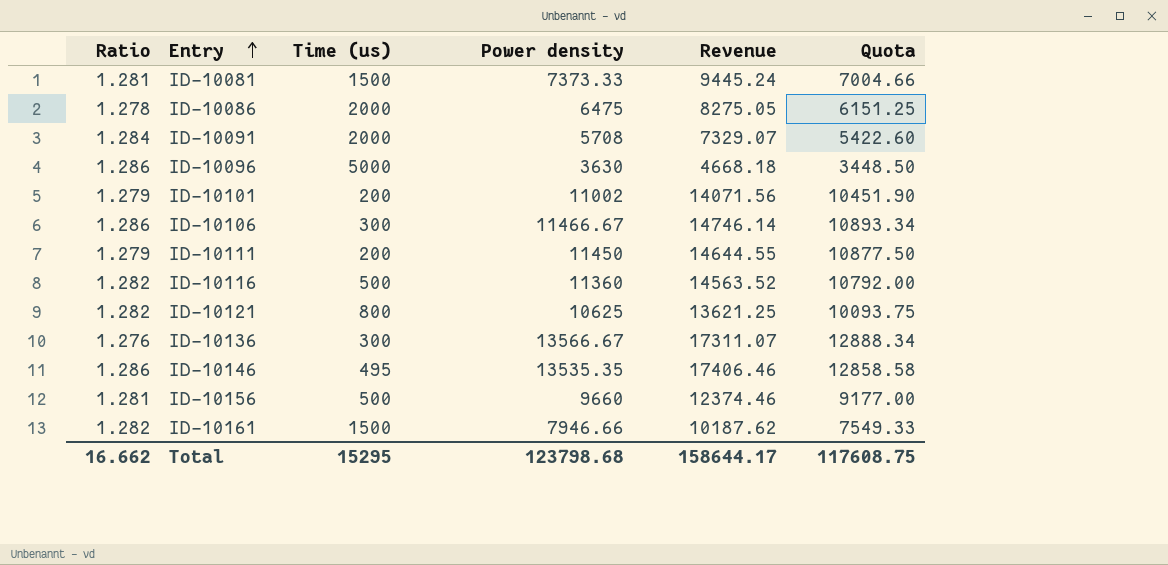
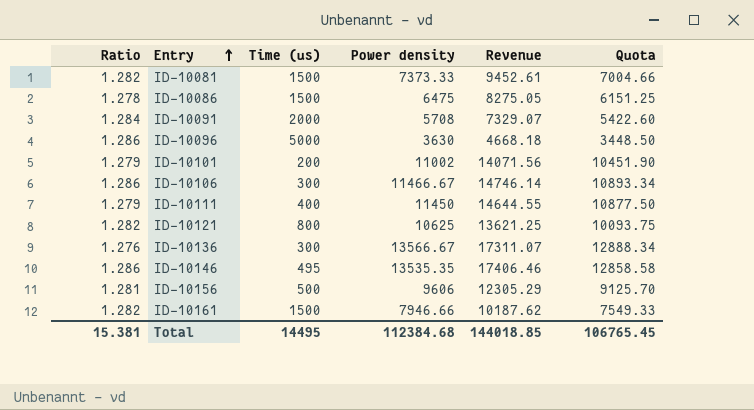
row ID-10116: 1.282 | 500 | 11360 | 14563.52 | 10792.00 -> none
ID-10081 | Ratio: 1.281 -> 1.282
ID-10081 | Revenue: 9445.24 -> 9452.61
ID-10086 | Time (us): 2000 -> 1500
ID-10111 | Time (us): 200 -> 400
ID-10156 | Power density: 9660 -> 9606
ID-10156 | Revenue: 12374.46 -> 12305.29
ID-10156 | Quota: 9177.00 -> 9125.70
Total | Ratio: 16.662 -> 15.381
Total | Time (us): 15295 -> 14495
Total | Power density: 123798.68 -> 112384.68
Total | Revenue: 158644.17 -> 144018.85
Total | Quota: 117608.75 -> 106765.45

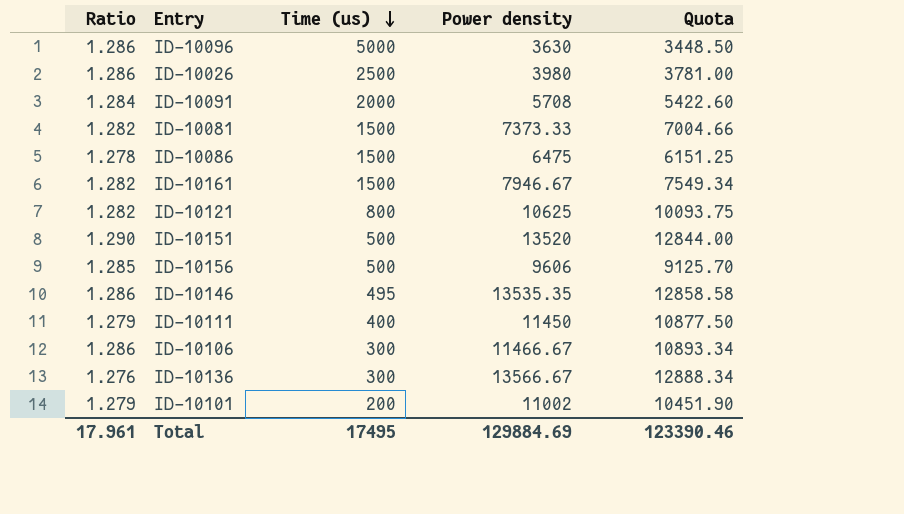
row order: Entry ascending -> Time (us) descending
column Revenue | formula: [Ratio] * [Power density] -> none
row ID-10026: none -> 1.286 | 2500 | 3980 | 3781.00
ID-10161 | Power density: 7946.66 -> 7946.67
ID-10161 | Quota: 7549.33 -> 7549.34
row ID-10151: none -> 1.290 | 500 | 13520 | 12844.00
ID-10156 | Ratio: 1.281 -> 1.285
Total | Ratio: 15.381 -> 17.961
Total | Time (us): 14495 -> 17495
Total | Power density: 112384.68 -> 129884.69
Total | Quota: 106765.45 -> 123390.46

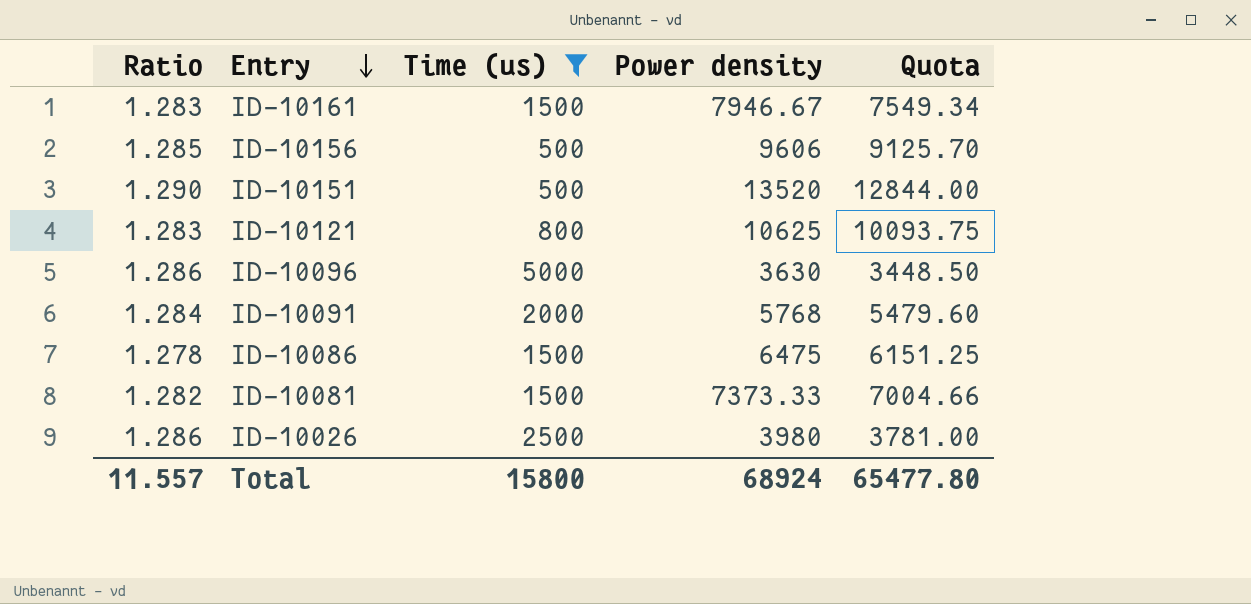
filter: none -> Time (us) >= 500
row order: Time (us) descending -> Entry descending
ID-10161 | Ratio: 1.282 -> 1.283
ID-10121 | Ratio: 1.282 -> 1.283
ID-10091 | Power density: 5708 -> 5768
ID-10091 | Quota: 5422.60 -> 5479.60
Total | Ratio: 17.961 -> 11.557
Total | Time (us): 17495 -> 15800
Total | Power density: 129884.69 -> 68924
Total | Quota: 123390.46 -> 65477.80

